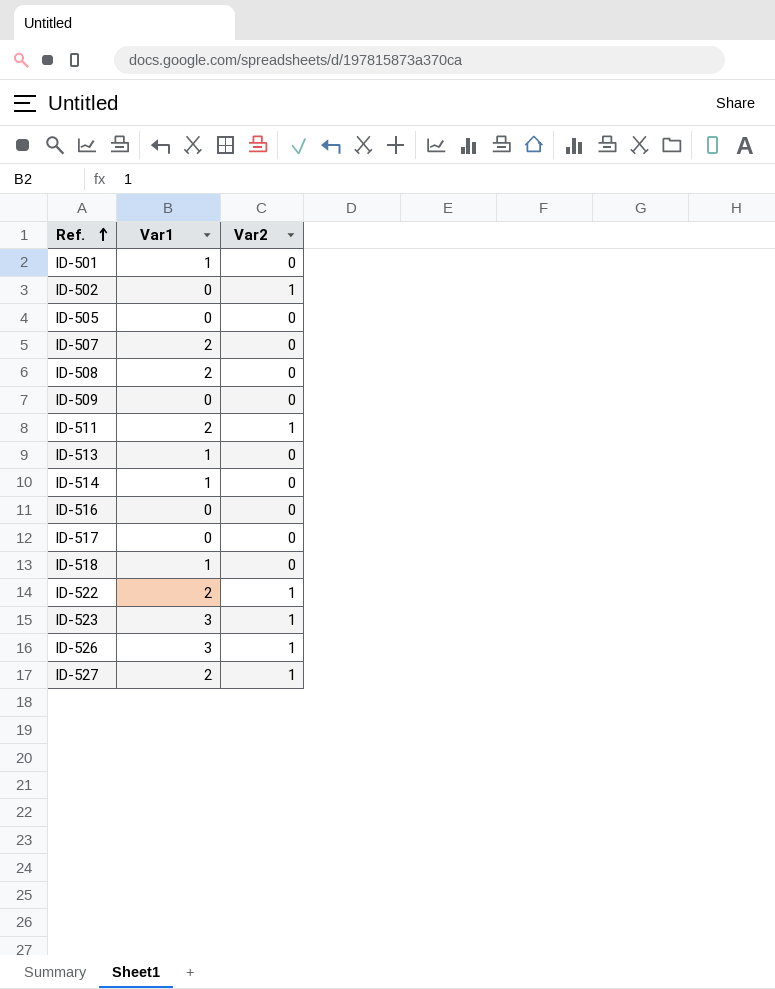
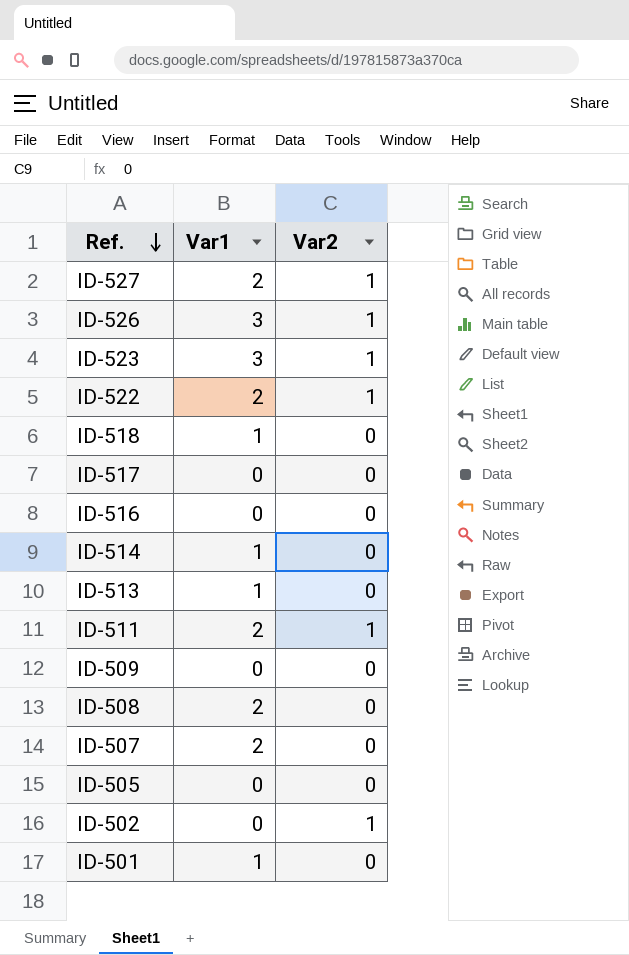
row order: Ref. ascending -> Ref. descending

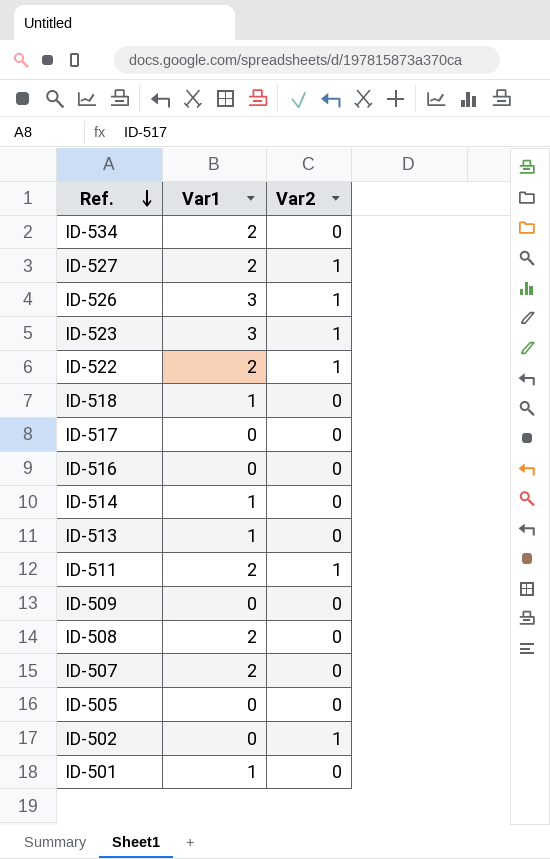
row ID-534: none -> 2 | 0

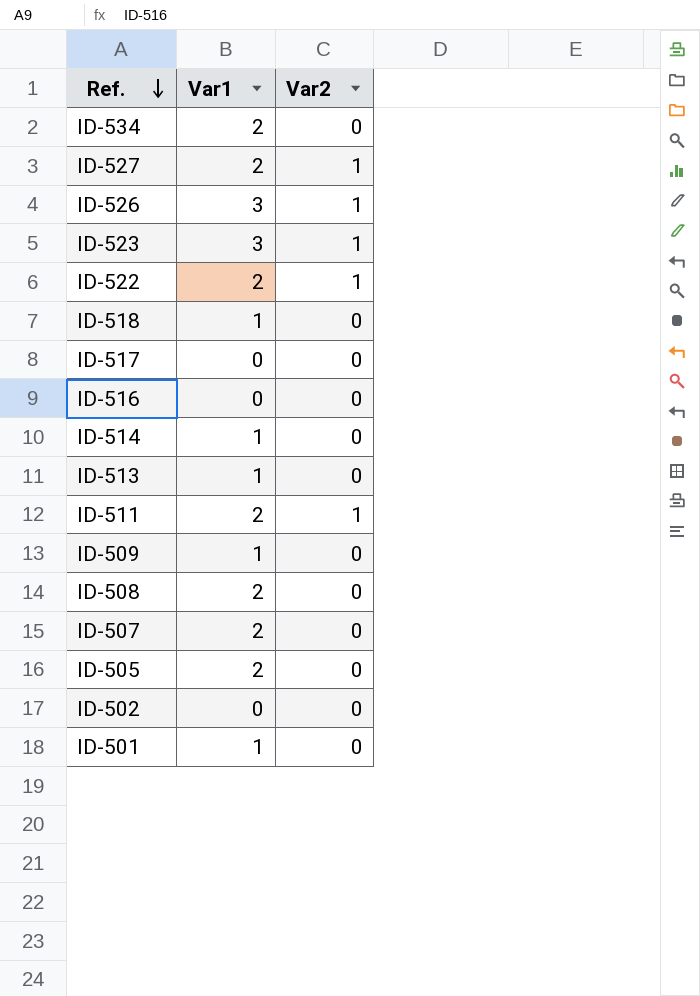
ID-509 | Var1: 0 -> 1
ID-505 | Var1: 0 -> 2
ID-502 | Var2: 1 -> 0

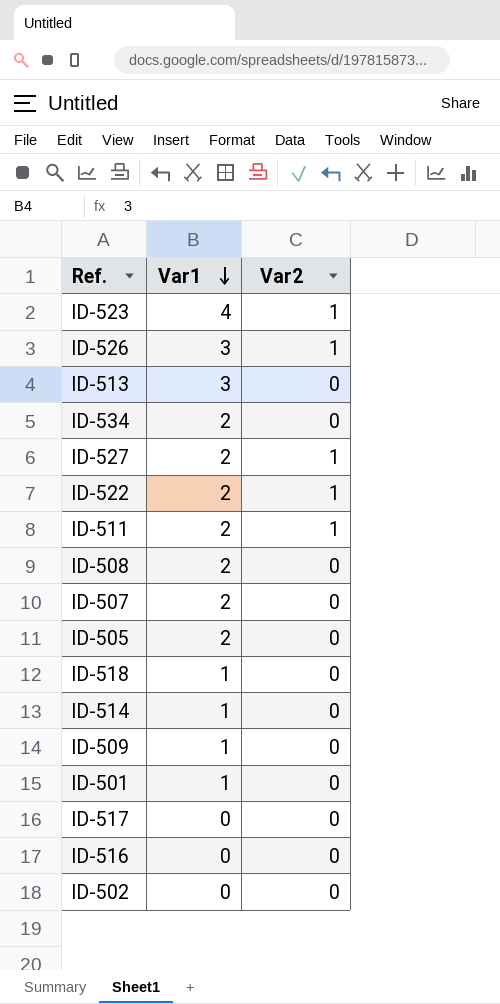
row order: Ref. descending -> Var1 descending
ID-523 | Var1: 3 -> 4
ID-513 | Var1: 1 -> 3

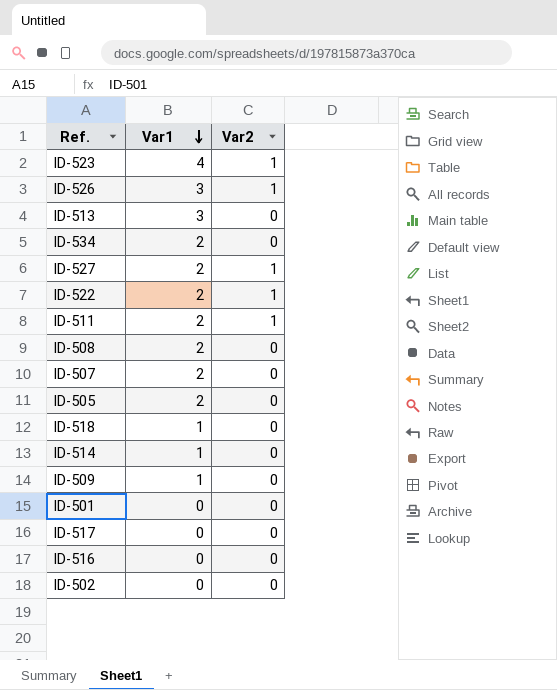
ID-501 | Var1: 1 -> 0

